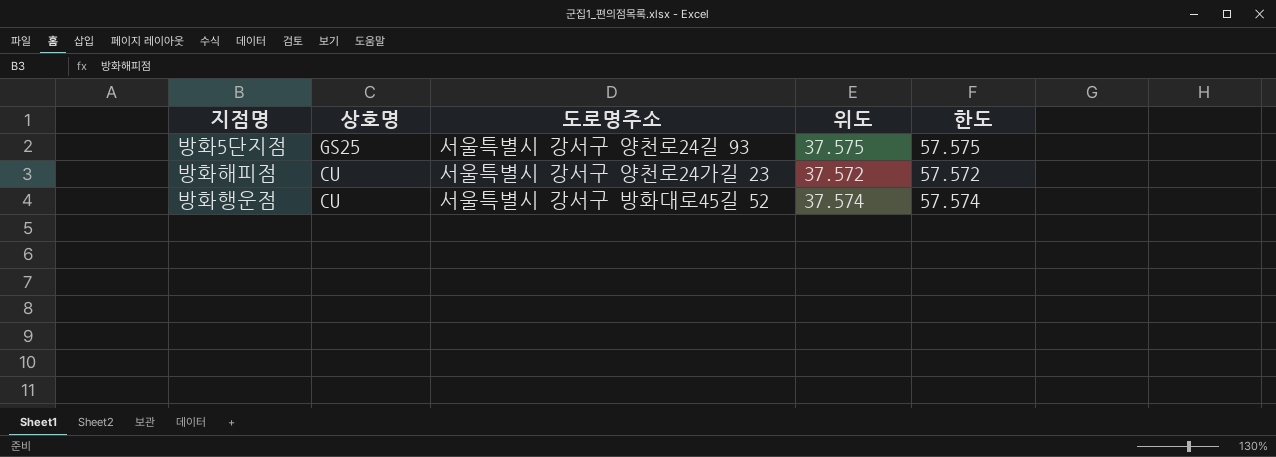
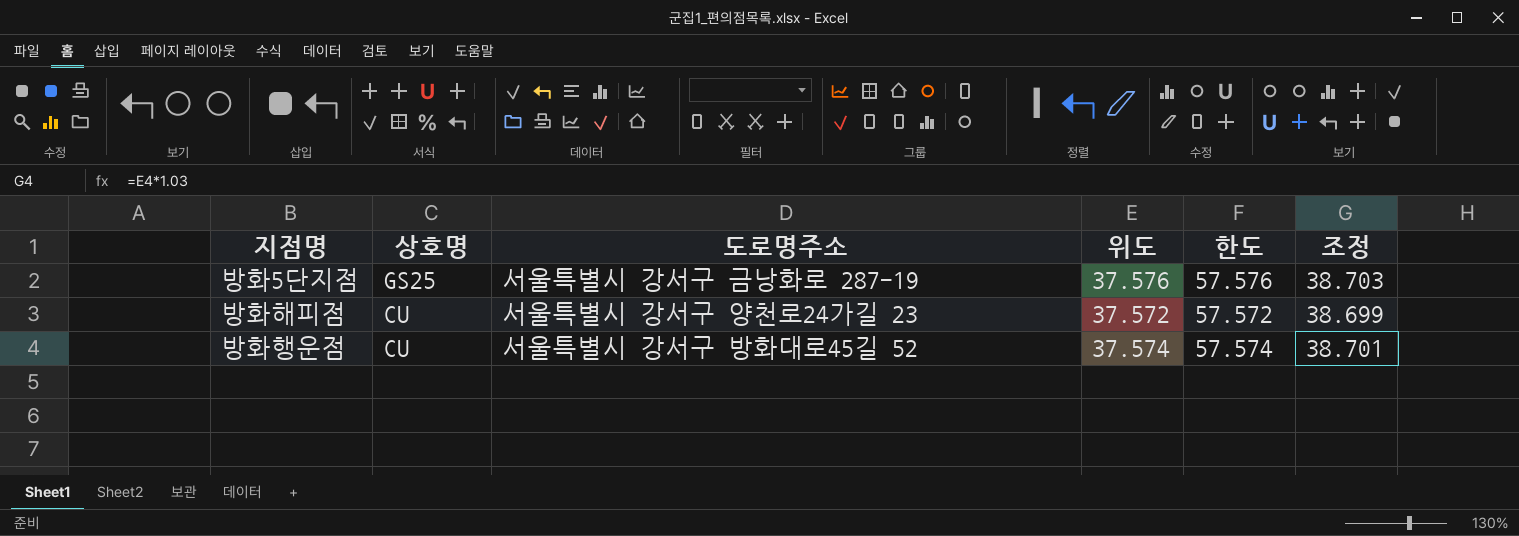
column 조정 | formula: none -> [위도] * 1.03
방화5단지점 | 도로명주소: 서울특별시 강서구 양천로24길 93 -> 서울특별시 강서구 금낭화로 287-19
방화5단지점 | 위도: 37.575 -> 37.576
방화5단지점 | 한도: 57.575 -> 57.576

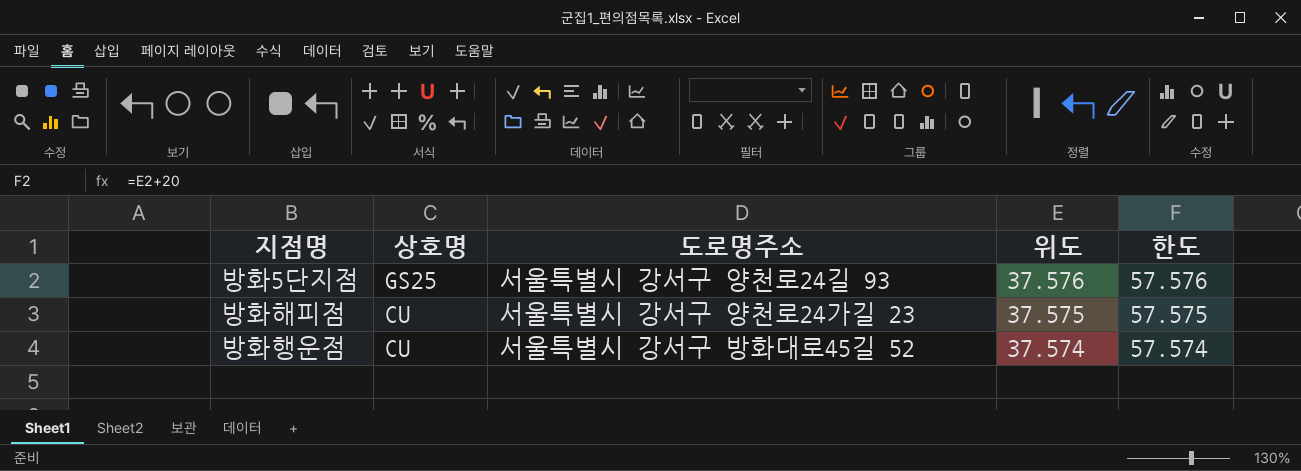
column 조정 | formula: [위도] * 1.03 -> none
방화5단지점 | 도로명주소: 서울특별시 강서구 금낭화로 287-19 -> 서울특별시 강서구 양천로24길 93
방화해피점 | 위도: 37.572 -> 37.575
방화해피점 | 한도: 57.572 -> 57.575

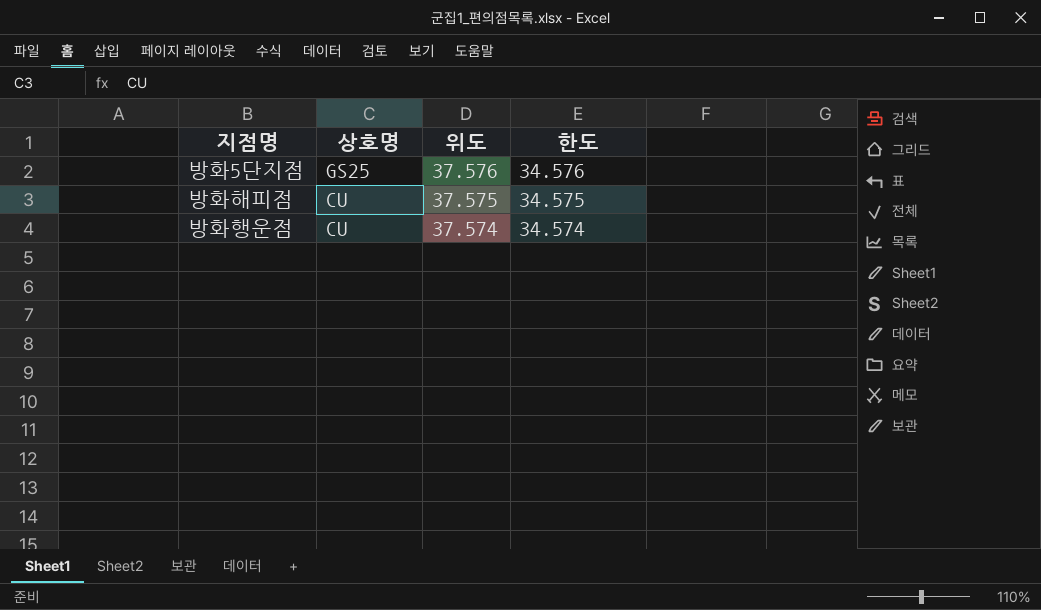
column 도로명주소 | position: 3 -> none
column 한도 | formula: [위도] + 20 -> [위도] - 3

